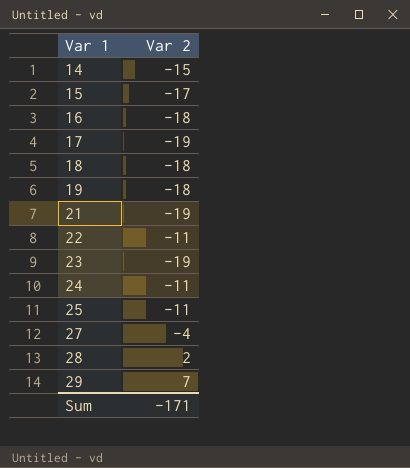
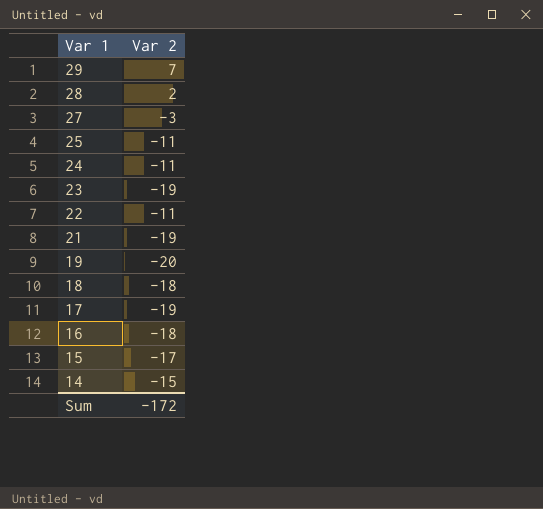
row order: Var 1 ascending -> Var 1 descending
27 | Var 2: -4 -> -3
19 | Var 2: -18 -> -20
Sum | Var 2: -171 -> -172

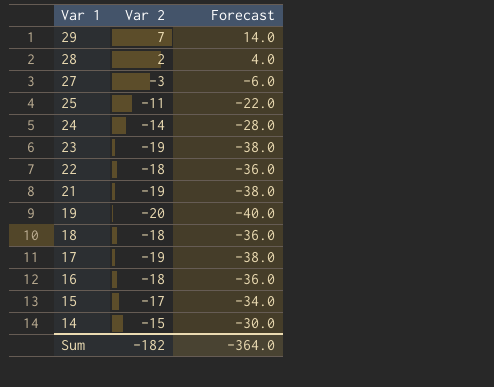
column Forecast | formula: none -> [Var 2] * 2
24 | Var 2: -11 -> -14
22 | Var 2: -11 -> -18
Sum | Var 2: -172 -> -182

